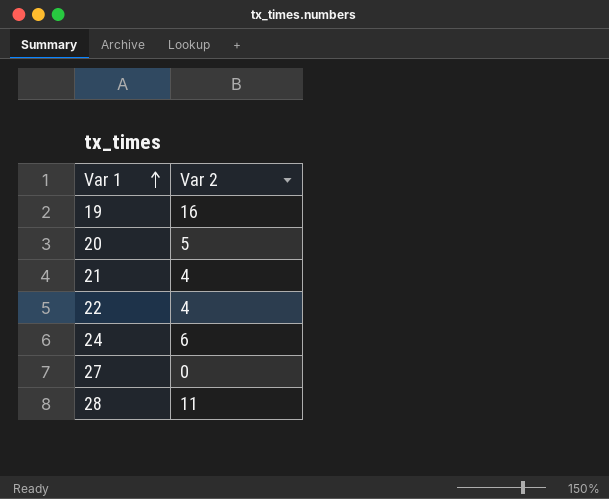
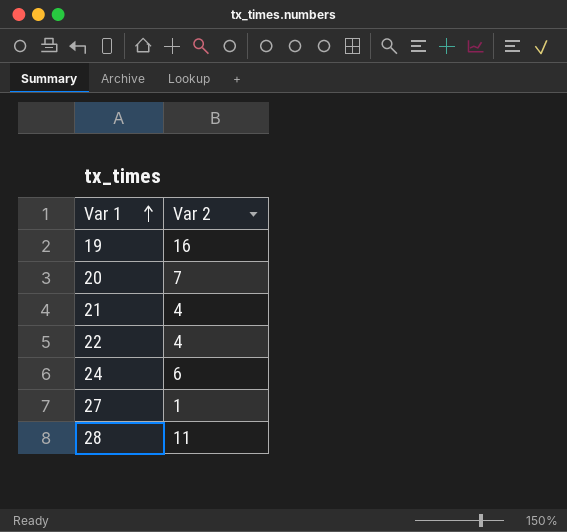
20 | Var 2: 5 -> 7
27 | Var 2: 0 -> 1

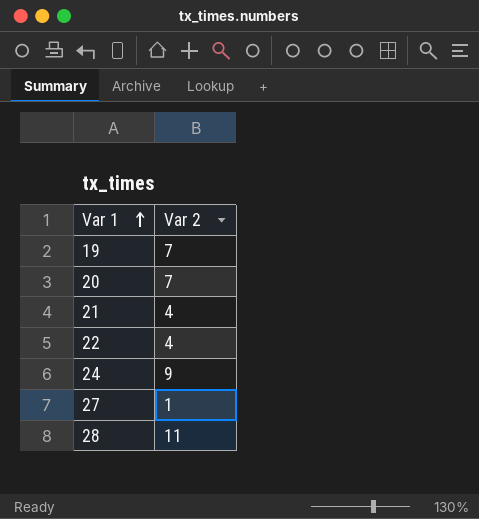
19 | Var 2: 16 -> 7
24 | Var 2: 6 -> 9

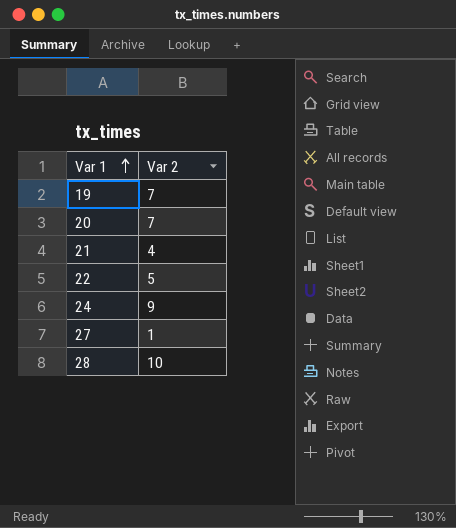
22 | Var 2: 4 -> 5
28 | Var 2: 11 -> 10

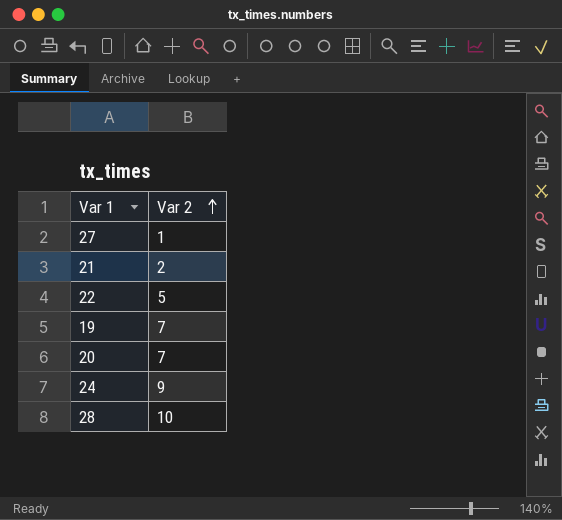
row order: Var 1 ascending -> Var 2 ascending
21 | Var 2: 4 -> 2

